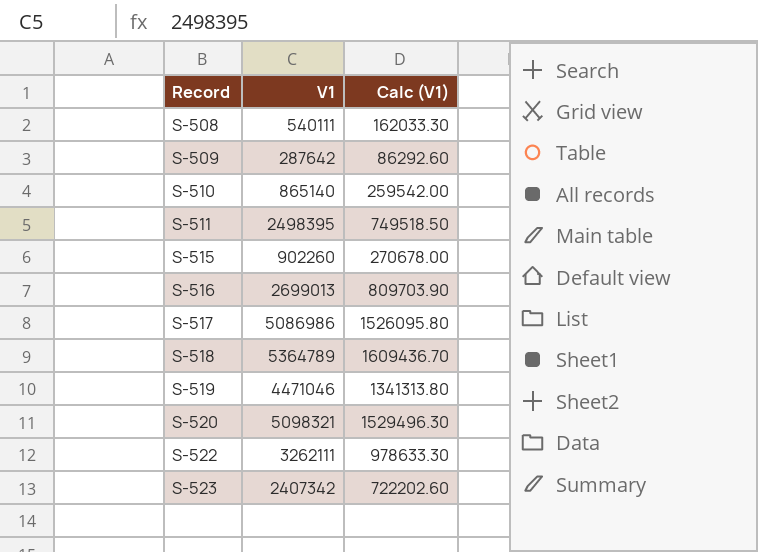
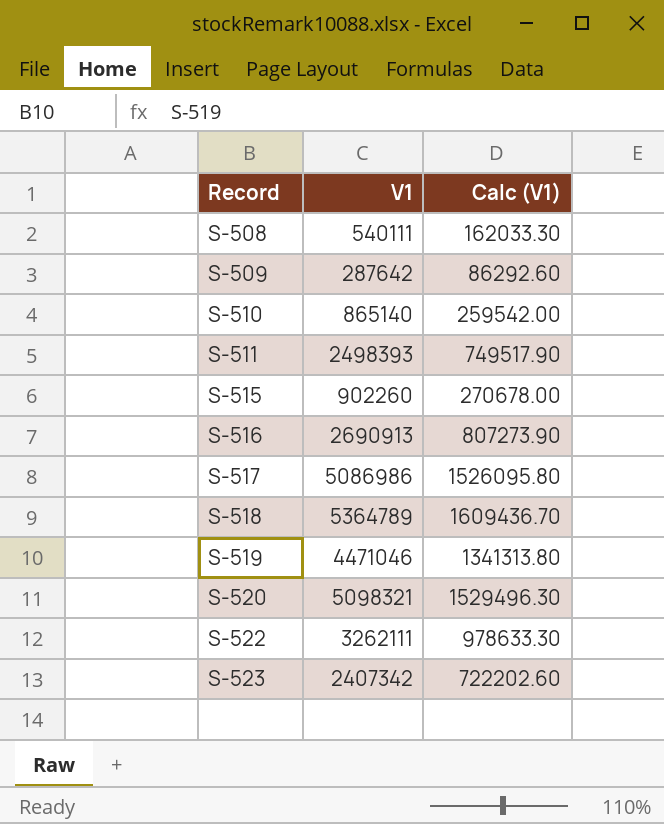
S-511 | V1: 2498395 -> 2498393
S-511 | Calc (V1): 749518.50 -> 749517.90
S-516 | V1: 2699013 -> 2690913
S-516 | Calc (V1): 809703.90 -> 807273.90

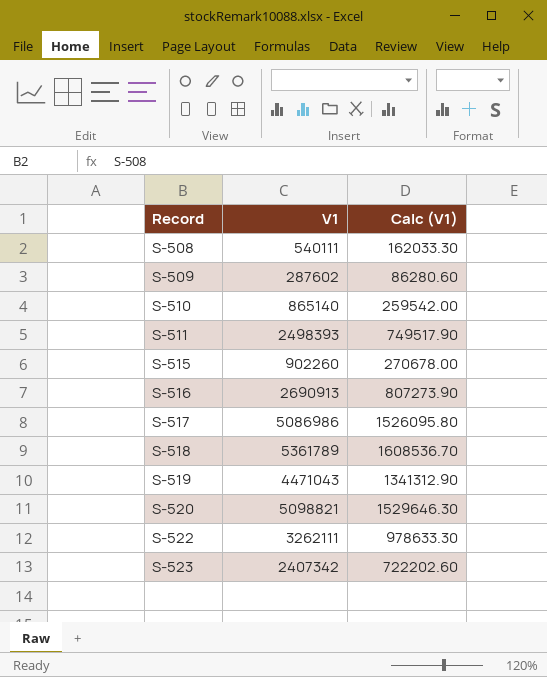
S-509 | V1: 287642 -> 287602
S-509 | Calc (V1): 86292.60 -> 86280.60
S-518 | V1: 5364789 -> 5361789
S-518 | Calc (V1): 1609436.70 -> 1608536.70
S-519 | V1: 4471046 -> 4471043
S-519 | Calc (V1): 1341313.80 -> 1341312.90
S-520 | V1: 5098321 -> 5098821
S-520 | Calc (V1): 1529496.30 -> 1529646.30

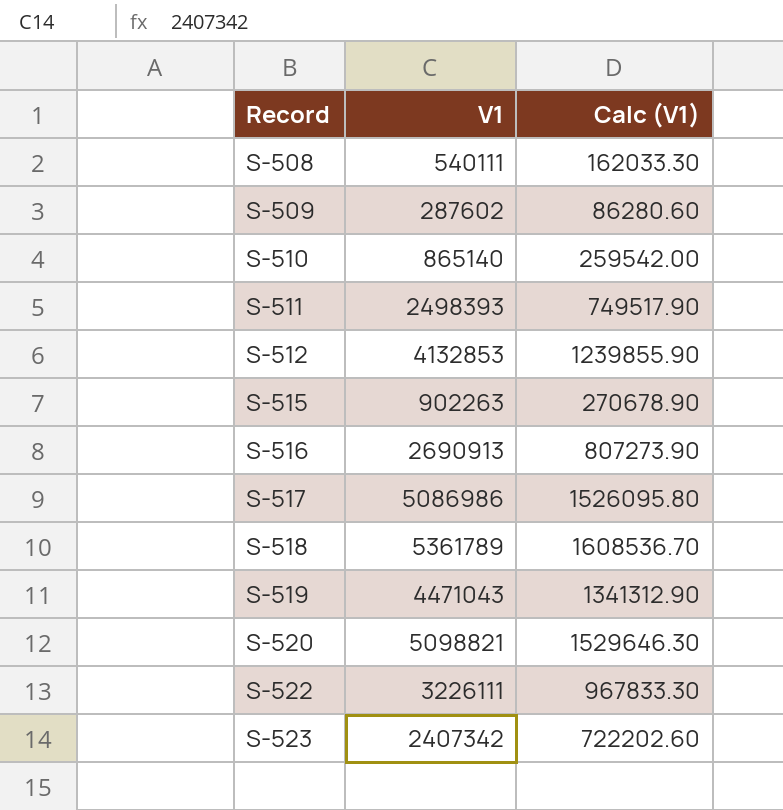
row S-512: none -> 4132853 | 1239855.90
S-515 | V1: 902260 -> 902263
S-515 | Calc (V1): 270678.00 -> 270678.90
S-522 | V1: 3262111 -> 3226111
S-522 | Calc (V1): 978633.30 -> 967833.30

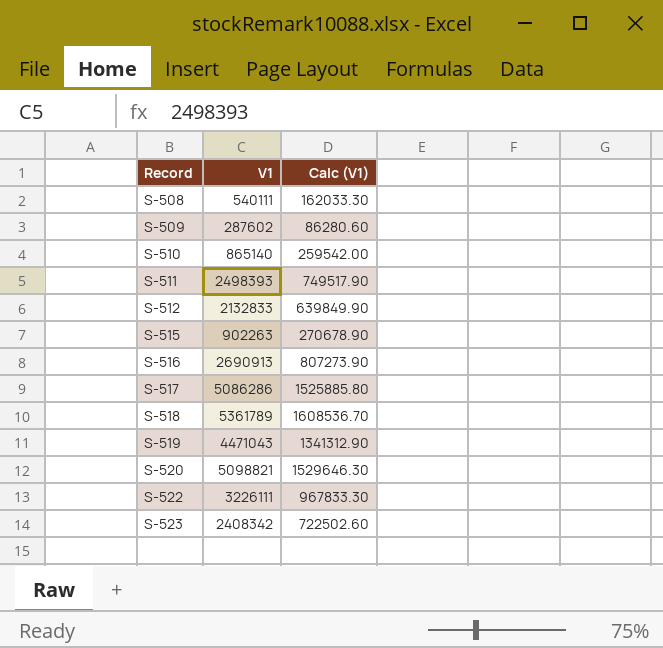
S-512 | V1: 4132853 -> 2132833
S-512 | Calc (V1): 1239855.90 -> 639849.90
S-517 | V1: 5086986 -> 5086286
S-517 | Calc (V1): 1526095.80 -> 1525885.80
S-523 | V1: 2407342 -> 2408342
S-523 | Calc (V1): 722202.60 -> 722502.60

